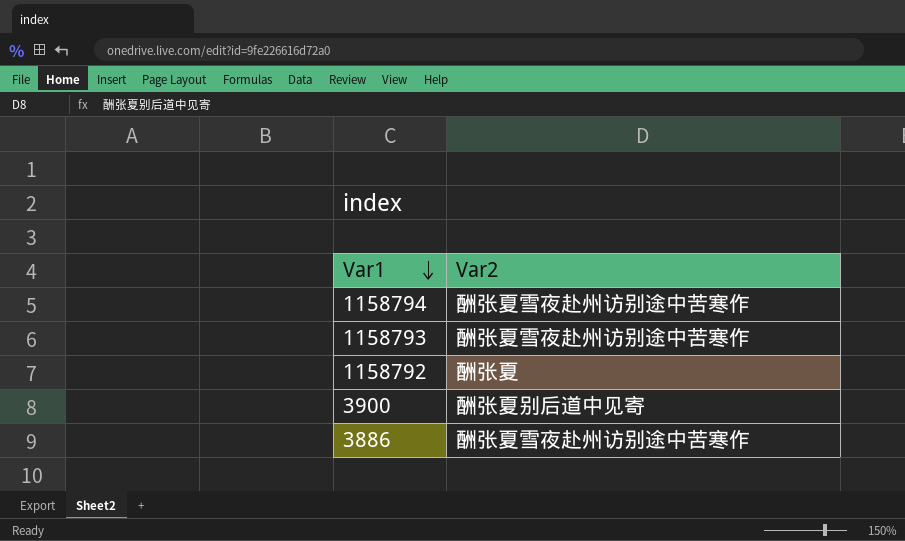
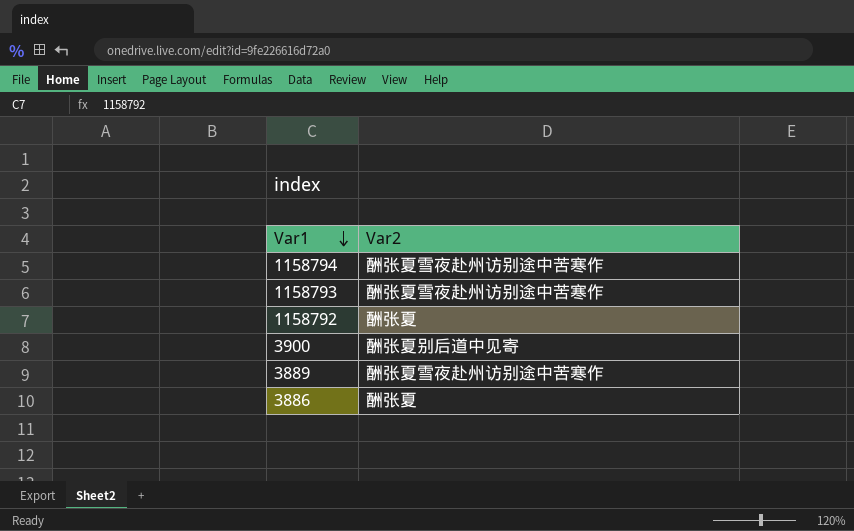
row 3889: none -> 酬张夏雪夜赴州访别途中苦寒作
3886 | Var2: 酬张夏雪夜赴州访别途中苦寒作 -> 酬张夏

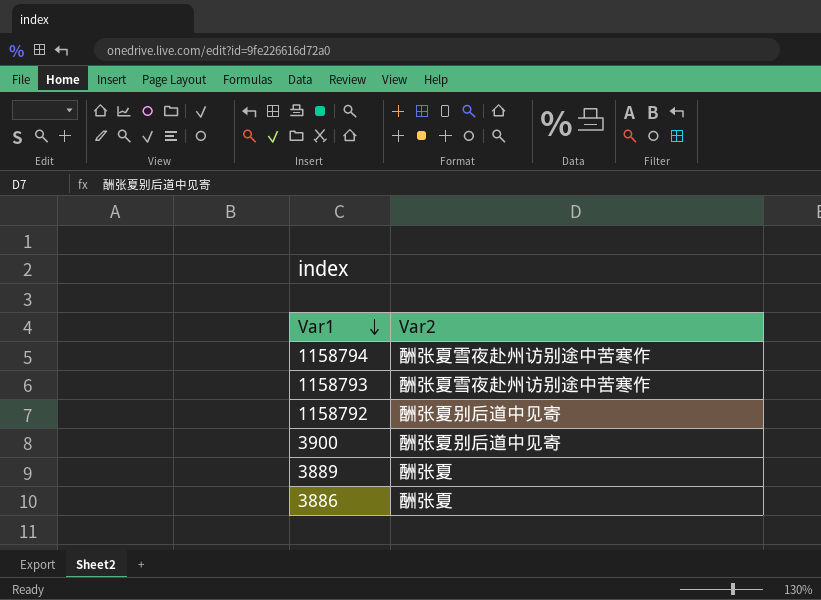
1158792 | Var2: 酬张夏 -> 酬张夏别后道中见寄
3889 | Var2: 酬张夏雪夜赴州访别途中苦寒作 -> 酬张夏

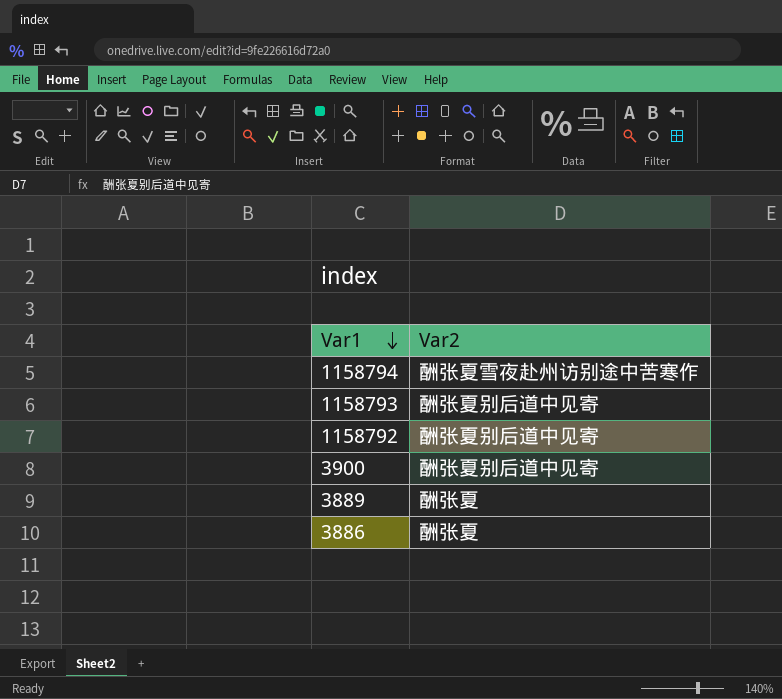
1158793 | Var2: 酬张夏雪夜赴州访别途中苦寒作 -> 酬张夏别后道中见寄

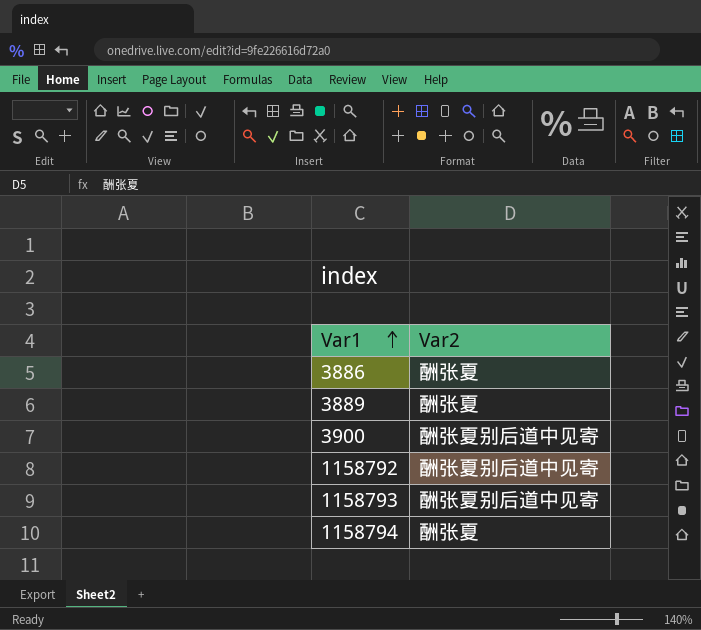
row order: Var1 descending -> Var1 ascending
1158794 | Var2: 酬张夏雪夜赴州访别途中苦寒作 -> 酬张夏

